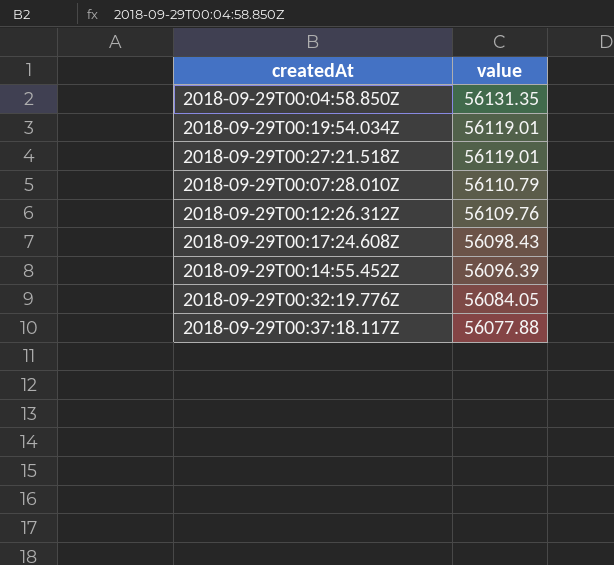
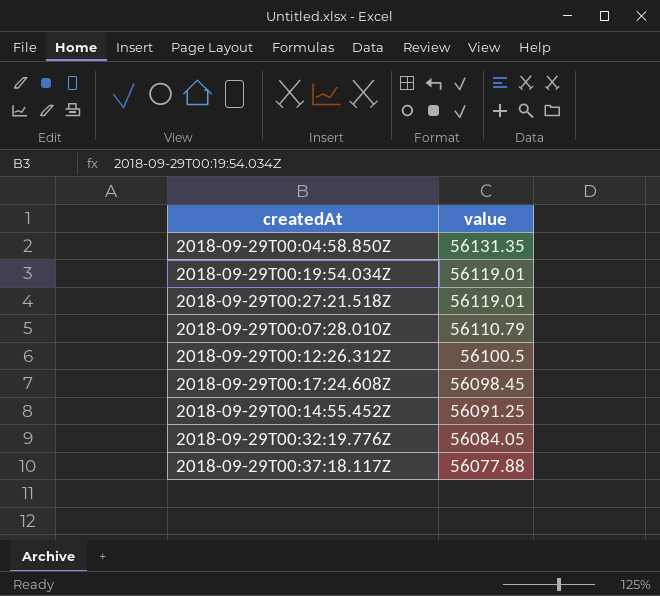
2018-09-29T00:12:26.312Z | value: 56109.76 -> 56100.5
2018-09-29T00:17:24.608Z | value: 56098.43 -> 56098.45
2018-09-29T00:14:55.452Z | value: 56096.39 -> 56091.25

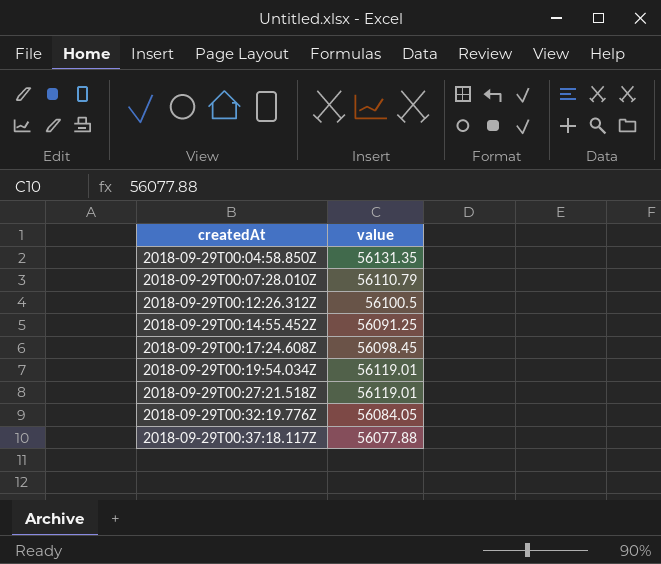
row order: value descending -> createdAt ascending

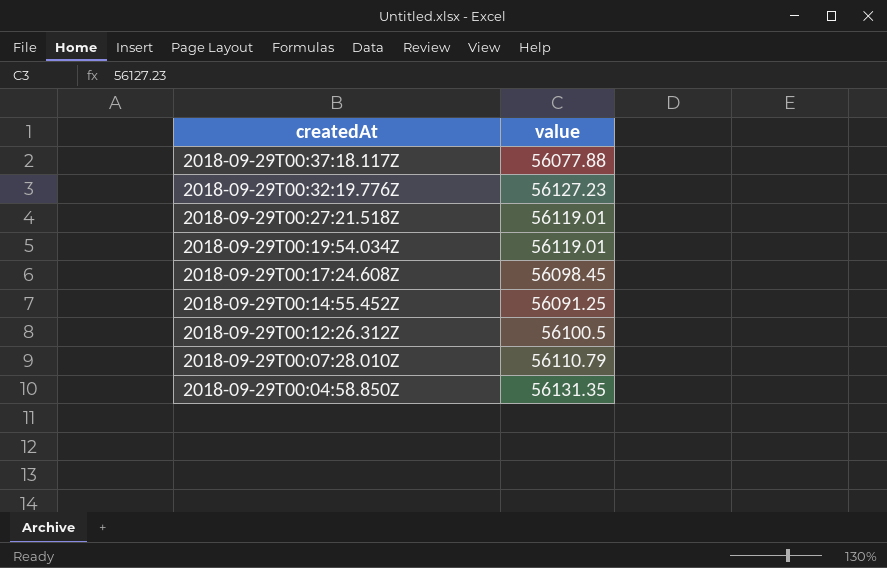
row order: createdAt ascending -> createdAt descending
2018-09-29T00:32:19.776Z | value: 56084.05 -> 56127.23

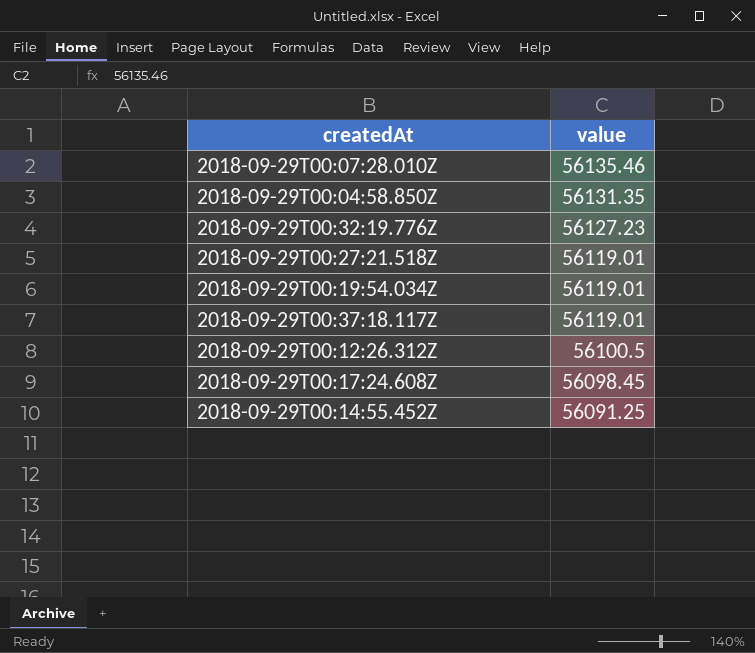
row order: createdAt descending -> value descending
2018-09-29T00:07:28.010Z | value: 56110.79 -> 56135.46
2018-09-29T00:37:18.117Z | value: 56077.88 -> 56119.01

